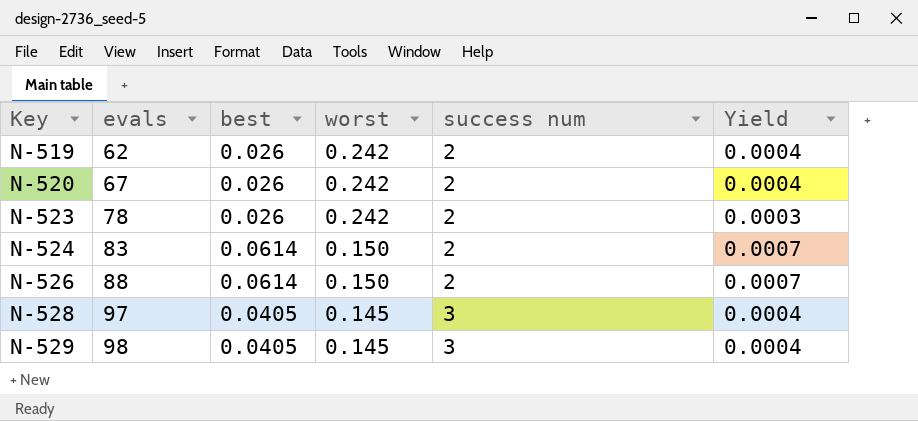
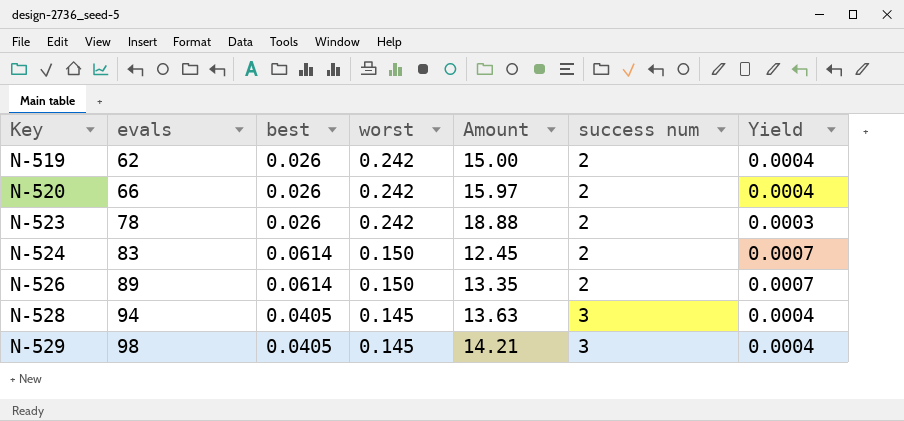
column Amount | formula: none -> [evals] * [worst]
N-520 | evals: 67 -> 66
N-526 | evals: 88 -> 89
N-528 | evals: 97 -> 94

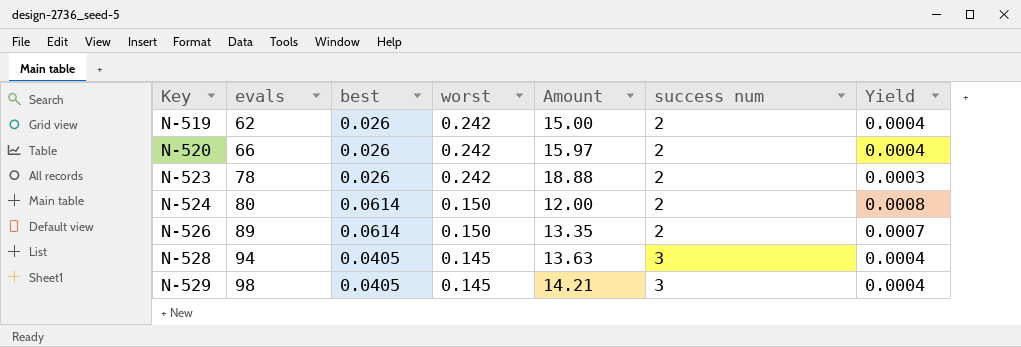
N-524 | evals: 83 -> 80
N-524 | Amount: 12.45 -> 12.00
N-524 | Yield: 0.0007 -> 0.0008

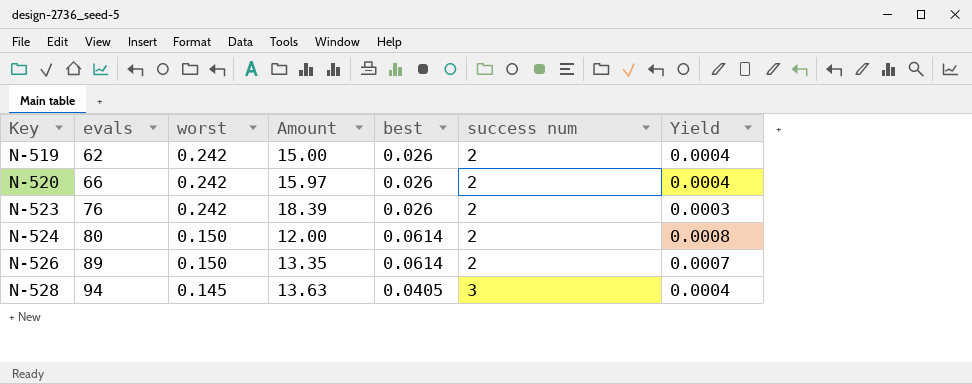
column best | position: 3 -> 5
row N-529: 98 | 0.0405 | 0.145 | 14.21 | 3 | 0.0004 -> none
N-523 | evals: 78 -> 76
N-523 | Amount: 18.88 -> 18.39

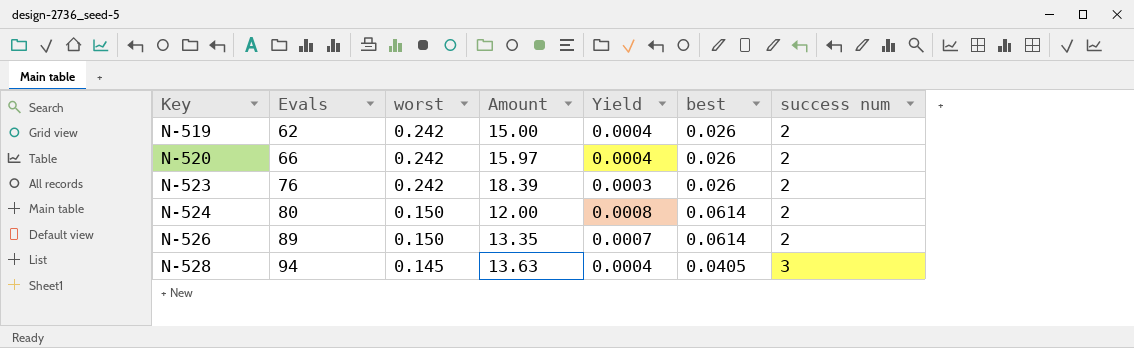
column name: evals -> Evals
column Yield | position: 7 -> 5

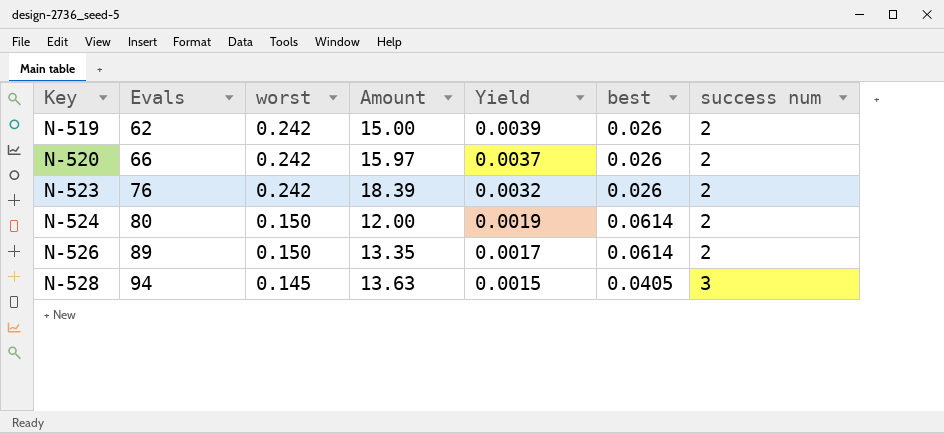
column Yield | formula: [best] / [Evals] -> [worst] / [Evals]

